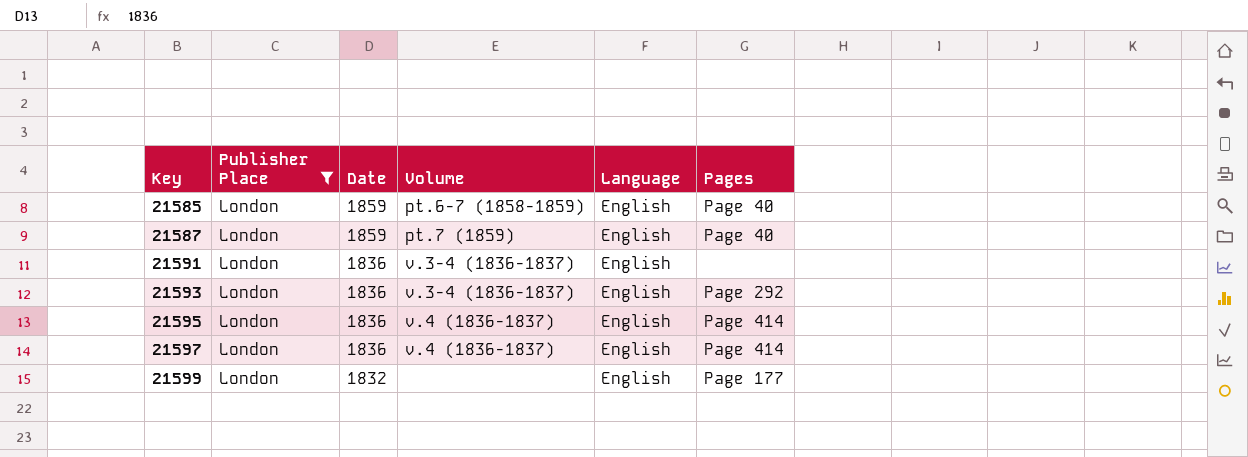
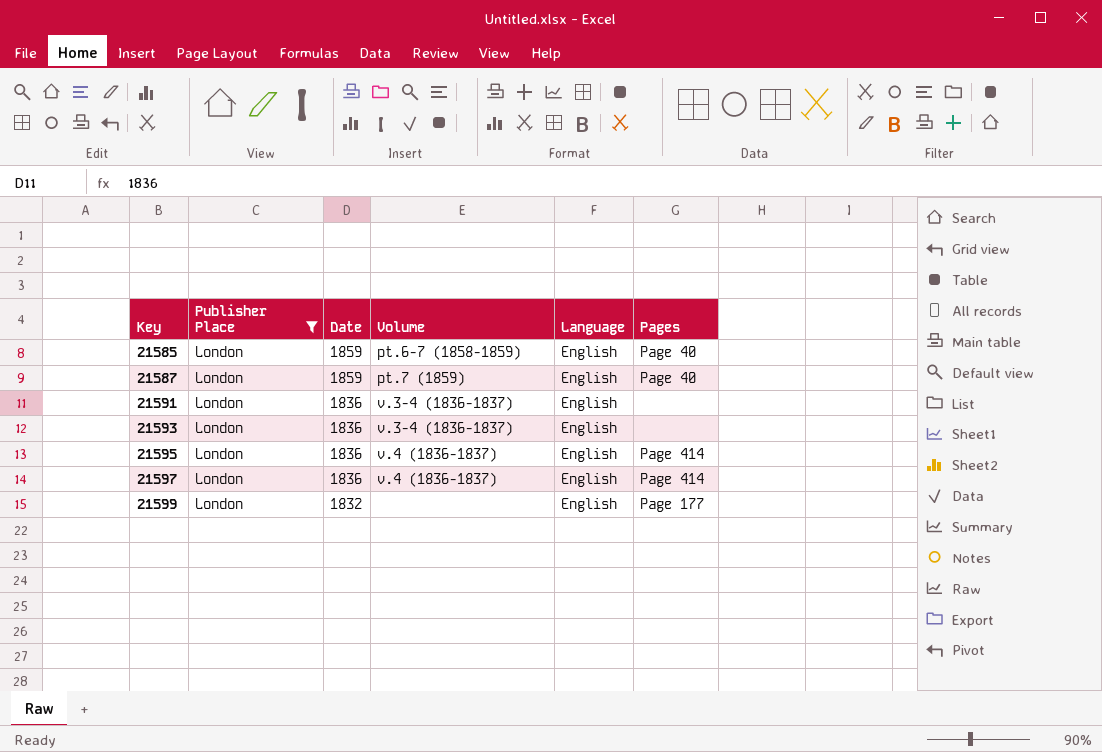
21593 | Pages: Page 292 -> none

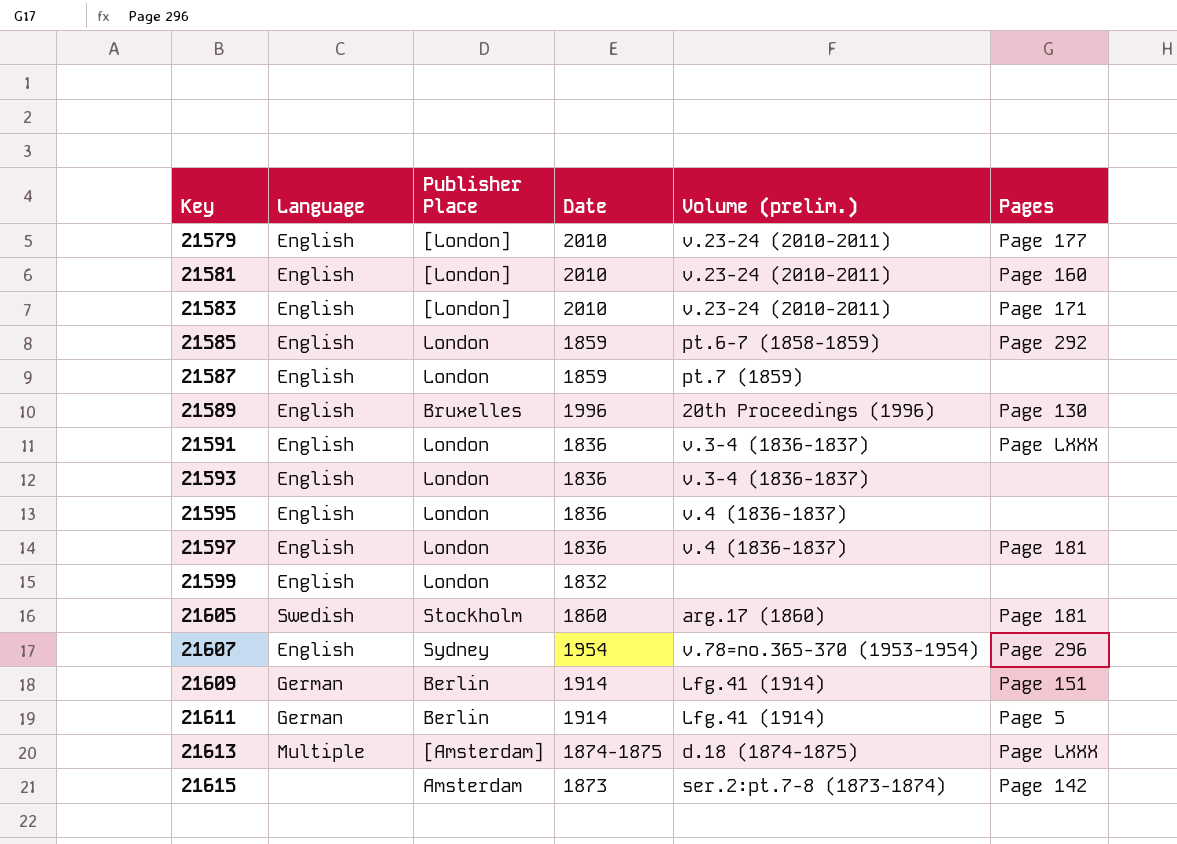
filter: Publisher Place = London -> none
column Language | position: 5 -> 2
column name: Volume -> Volume (prelim.)
21585 | Pages: Page 40 -> Page 292
21587 | Pages: Page 40 -> none
21591 | Pages: none -> Page LXXX
21595 | Pages: Page 414 -> none
21597 | Pages: Page 414 -> Page 181
21599 | Pages: Page 177 -> none

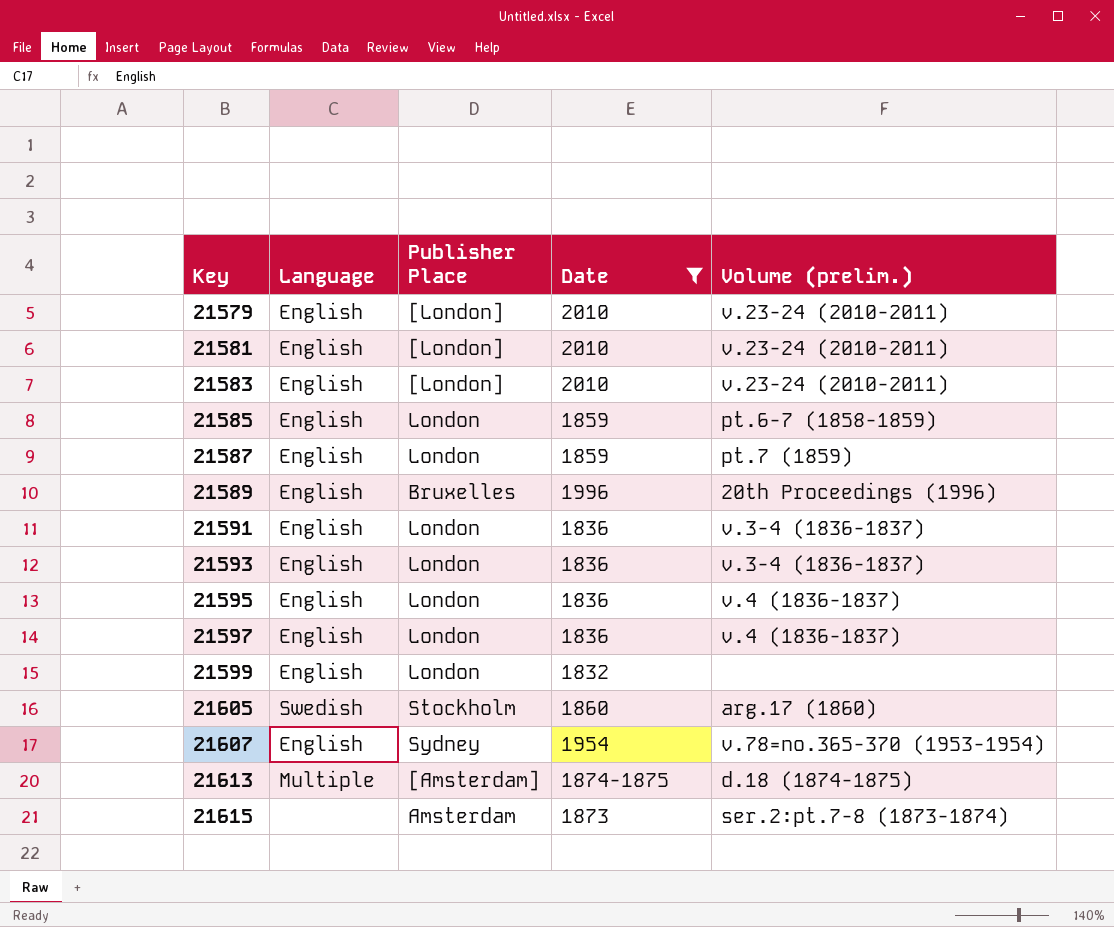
filter: none -> Date != 1914
column Pages | position: 6 -> none

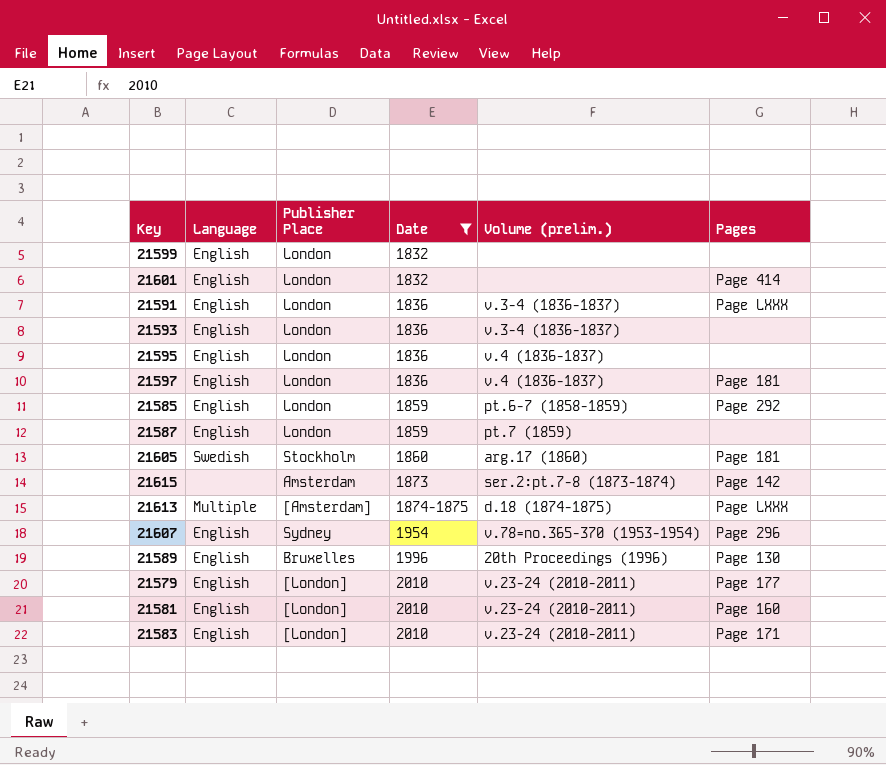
row order: Key ascending -> Date ascending
column Pages | position: none -> 6
row 21601: none -> English | London | 1832 | none | Page 414

